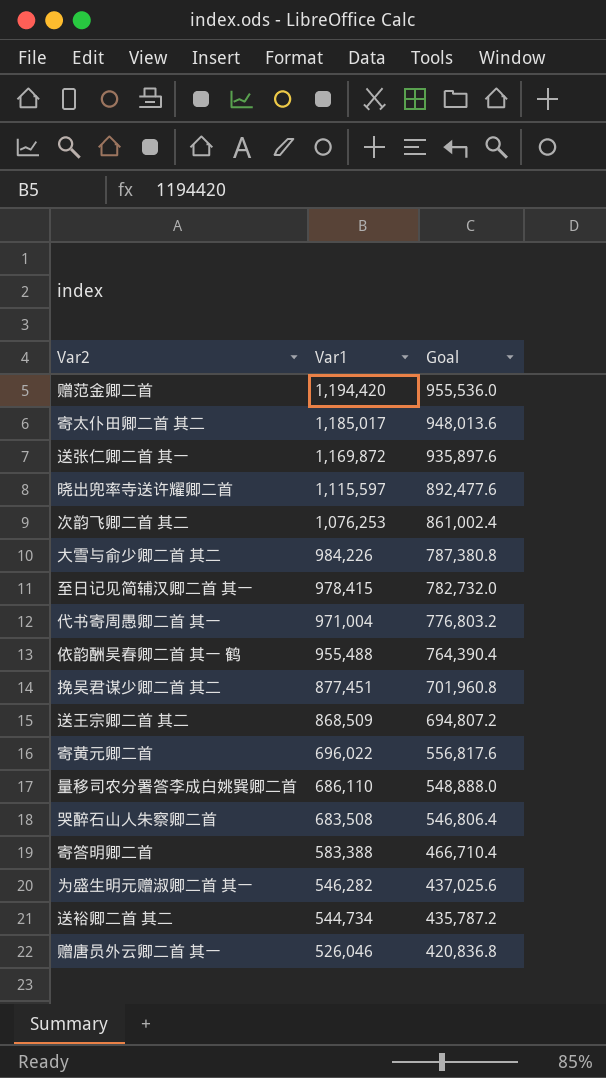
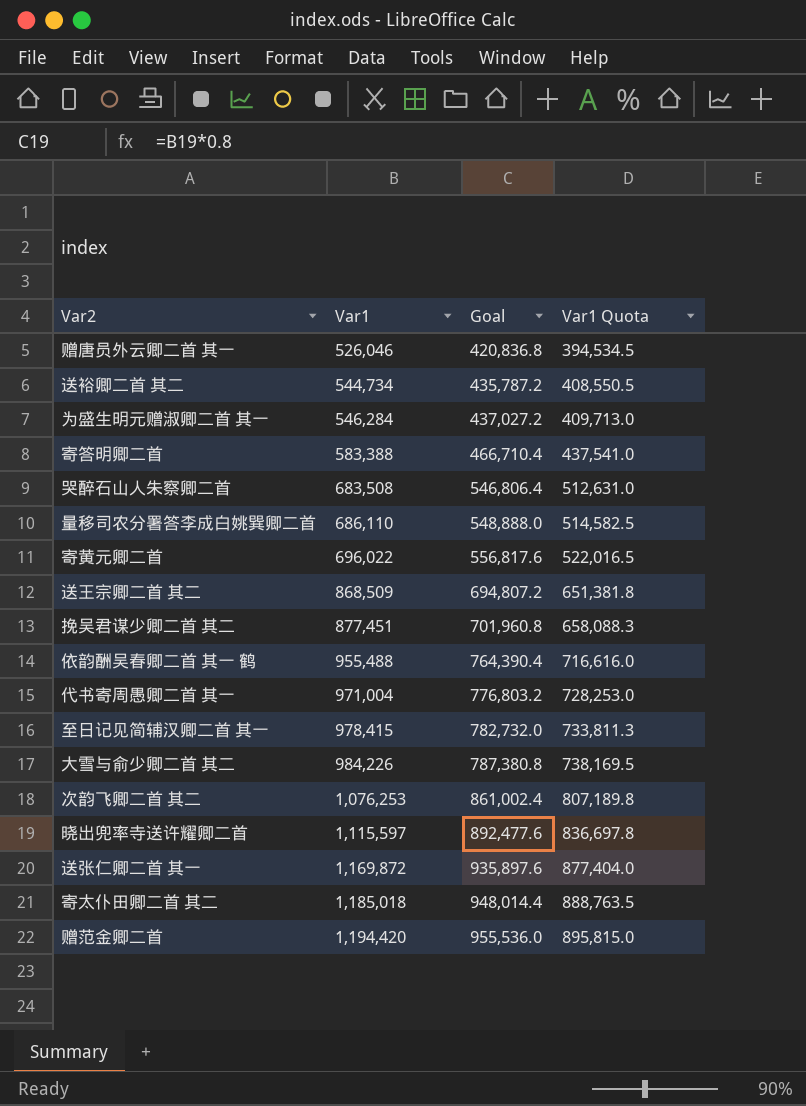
row order: Var1 descending -> Var1 ascending
column Var1 Quota | formula: none -> [Var1] * 0.75
为盛生明元赠淑卿二首 其一 | Var1: 546,282 -> 546,284
为盛生明元赠淑卿二首 其一 | Goal: 437,025.6 -> 437,027.2
寄太仆田卿二首 其二 | Var1: 1,185,017 -> 1,185,018
寄太仆田卿二首 其二 | Goal: 948,013.6 -> 948,014.4

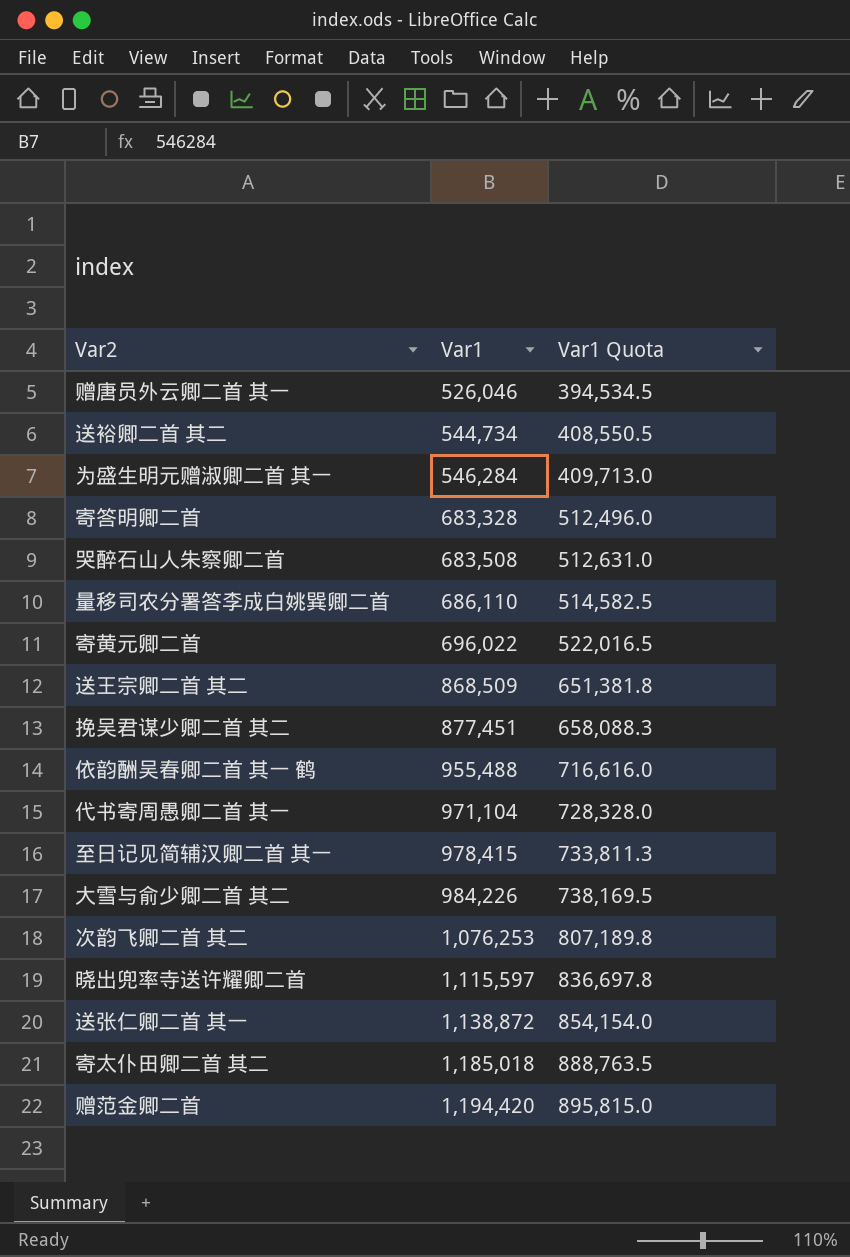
column Goal | formula: [Var1] * 0.8 -> none
寄答明卿二首 | Var1: 583,388 -> 683,328
寄答明卿二首 | Var1 Quota: 437,541.0 -> 512,496.0
代书寄周愚卿二首 其一 | Var1: 971,004 -> 971,104
代书寄周愚卿二首 其一 | Var1 Quota: 728,253.0 -> 728,328.0
送张仁卿二首 其一 | Var1: 1,169,872 -> 1,138,872
送张仁卿二首 其一 | Var1 Quota: 877,404.0 -> 854,154.0

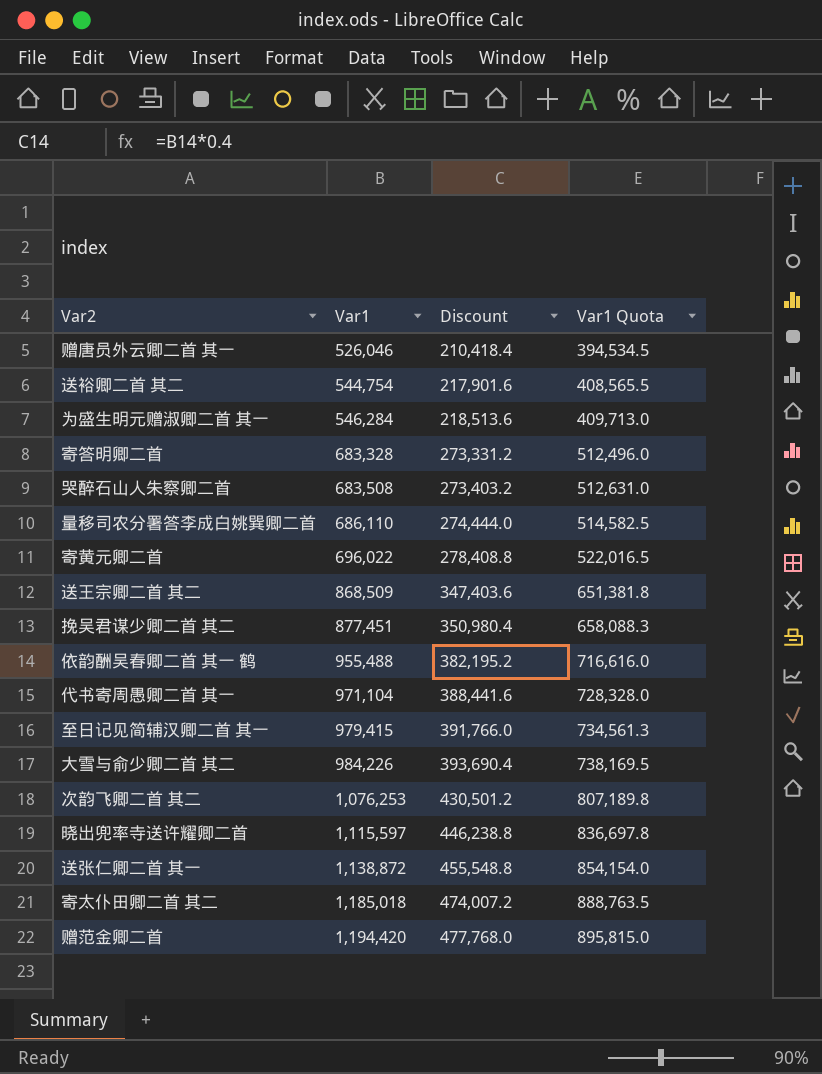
column Discount | formula: none -> [Var1] * 0.4
送裕卿二首 其二 | Var1: 544,734 -> 544,754
送裕卿二首 其二 | Var1 Quota: 408,550.5 -> 408,565.5
至日记见简辅汉卿二首 其一 | Var1: 978,415 -> 979,415
至日记见简辅汉卿二首 其一 | Var1 Quota: 733,811.3 -> 734,561.3

